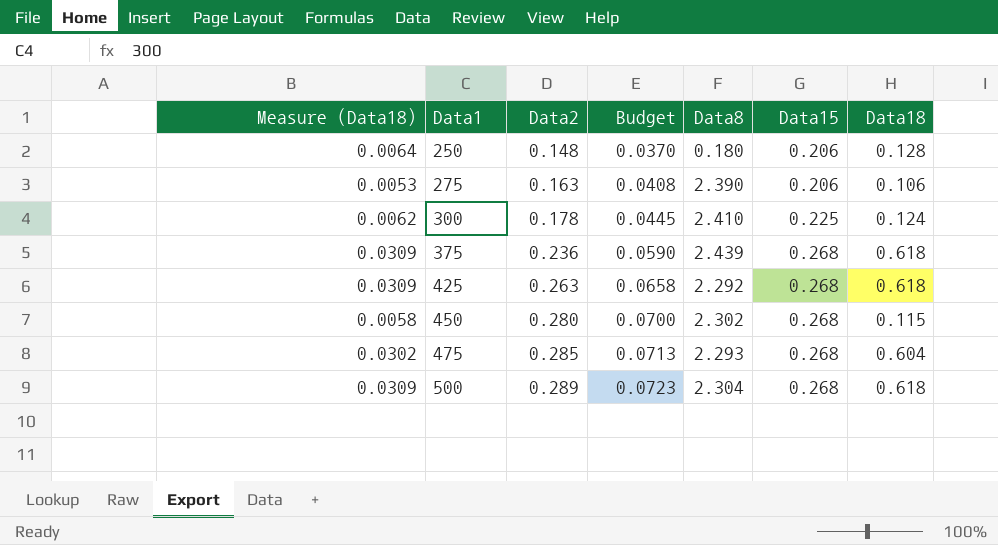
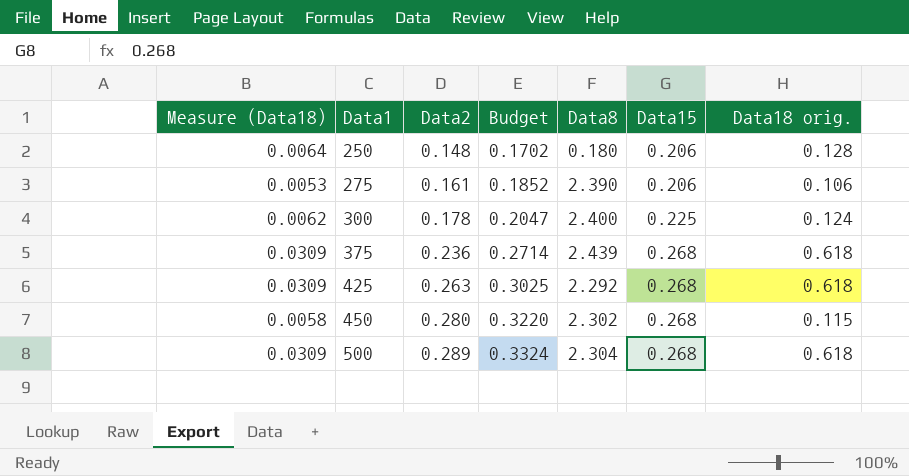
column Budget | formula: [Data2] * 0.25 -> [Data2] * 1.15
column name: Data18 -> Data18 orig.
row 475: 0.0302 | 0.285 | 0.0713 | 2.293 | 0.268 | 0.604 -> none
275 | Data2: 0.163 -> 0.161
300 | Data8: 2.410 -> 2.400

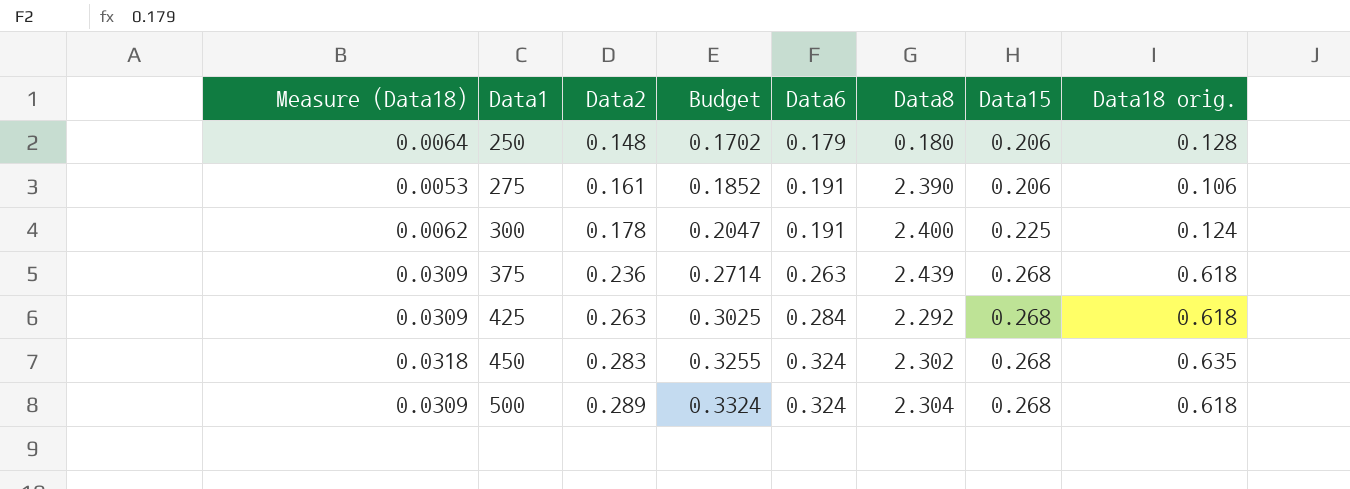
column Data6 | position: none -> 5
450 | Measure (Data18): 0.0058 -> 0.0318
450 | Data2: 0.280 -> 0.283
450 | Budget: 0.3220 -> 0.3255
450 | Data18 orig.: 0.115 -> 0.635

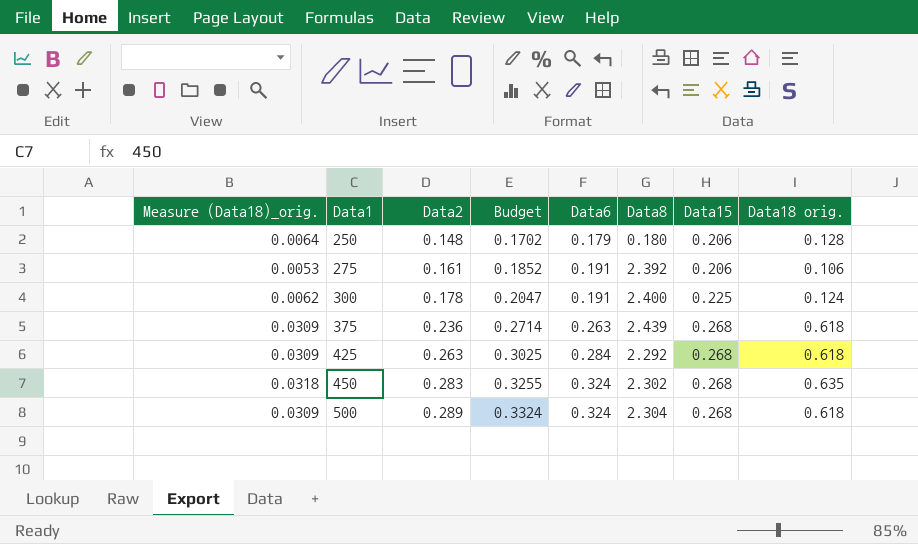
column name: Measure (Data18) -> Measure (Data18)_orig.
275 | Data8: 2.390 -> 2.392

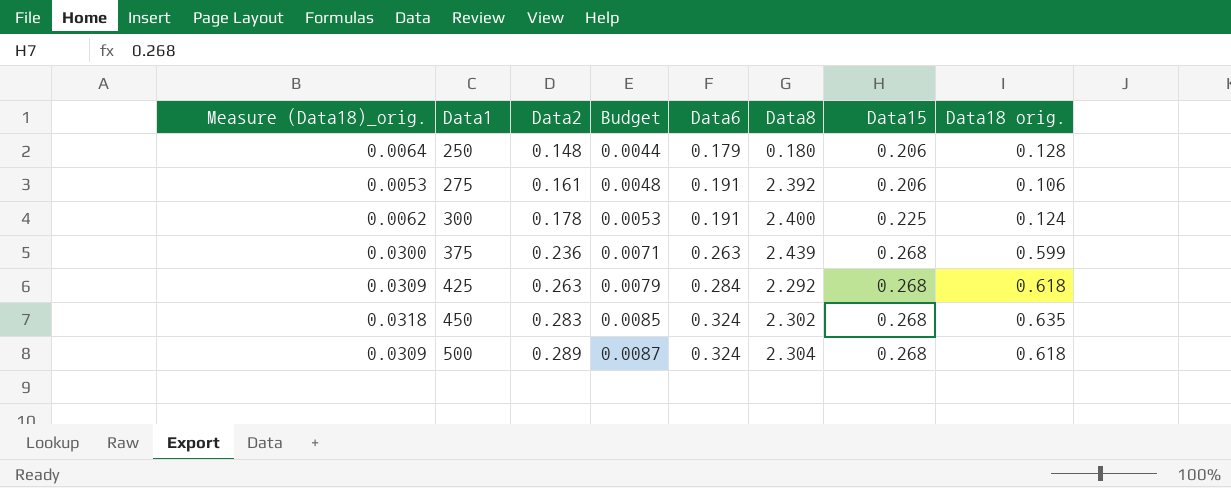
column Budget | formula: [Data2] * 1.15 -> [Data2] * 0.03
375 | Measure (Data18)_orig.: 0.0309 -> 0.0300
375 | Data18 orig.: 0.618 -> 0.599

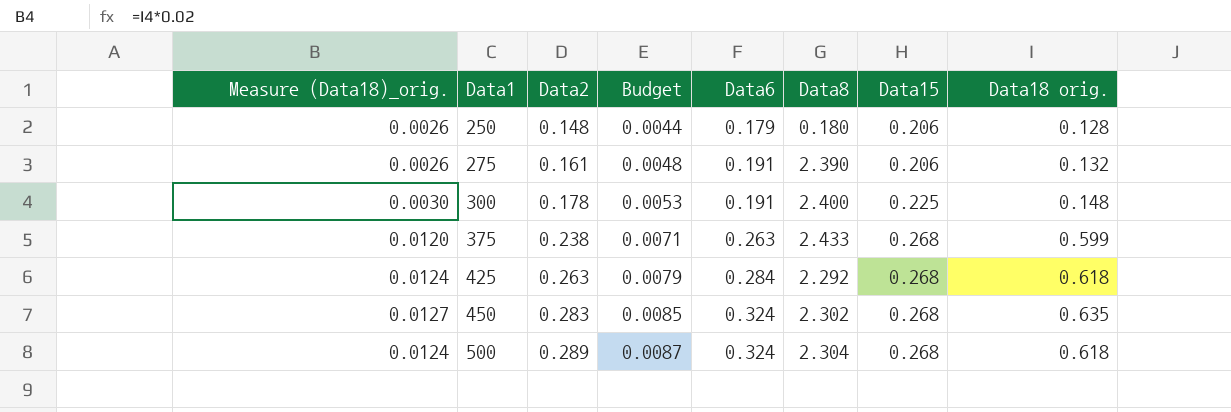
column Measure (Data18)_orig. | formula: [Data18 orig.] * 0.05 -> [Data18 orig.] * 0.02
275 | Data8: 2.392 -> 2.390
275 | Data18 orig.: 0.106 -> 0.132
300 | Data18 orig.: 0.124 -> 0.148
375 | Data2: 0.236 -> 0.238
375 | Data8: 2.439 -> 2.433

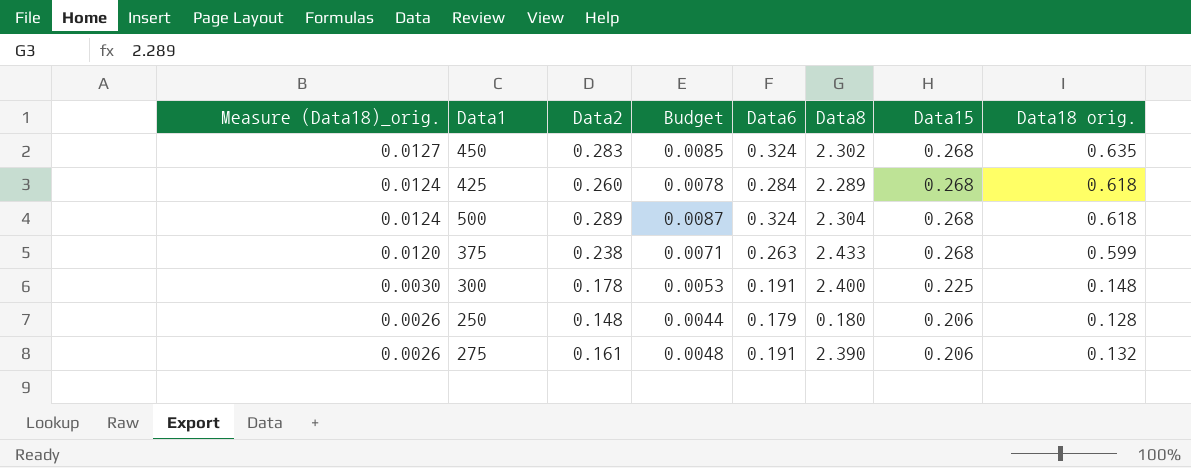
row order: Data1 ascending -> Measure (Data18)_orig. descending
425 | Data2: 0.263 -> 0.260
425 | Budget: 0.0079 -> 0.0078
425 | Data8: 2.292 -> 2.289

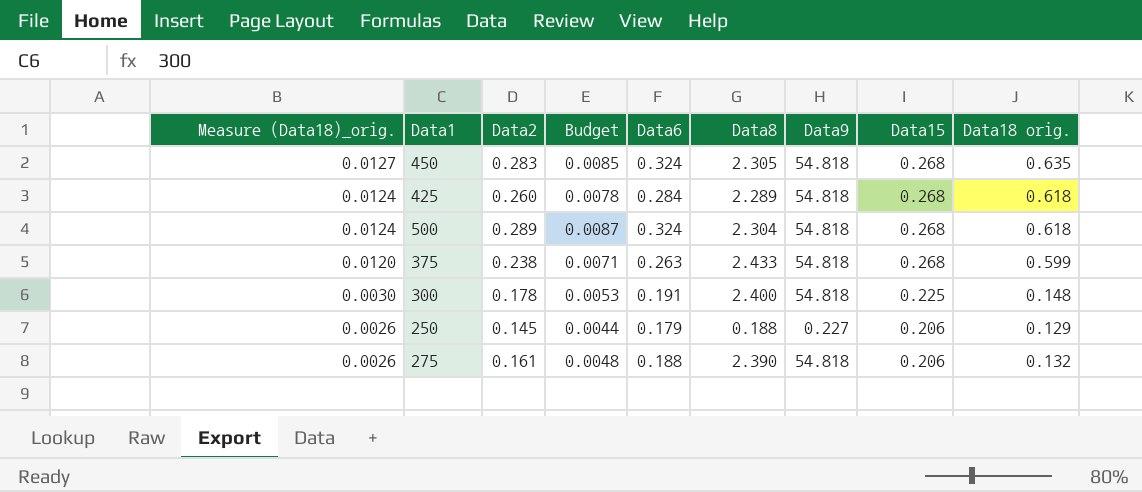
column Data9 | position: none -> 7
450 | Data8: 2.302 -> 2.305
250 | Data2: 0.148 -> 0.145
250 | Data8: 0.180 -> 0.188
250 | Data18 orig.: 0.128 -> 0.129
275 | Data6: 0.191 -> 0.188

